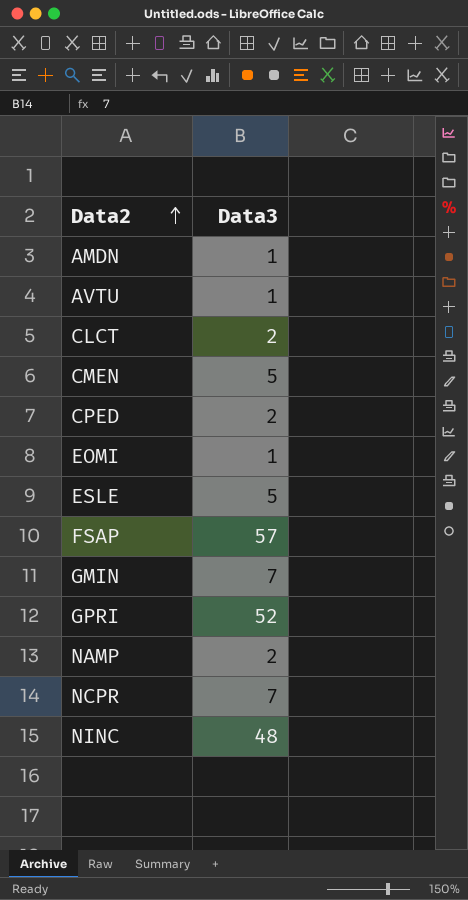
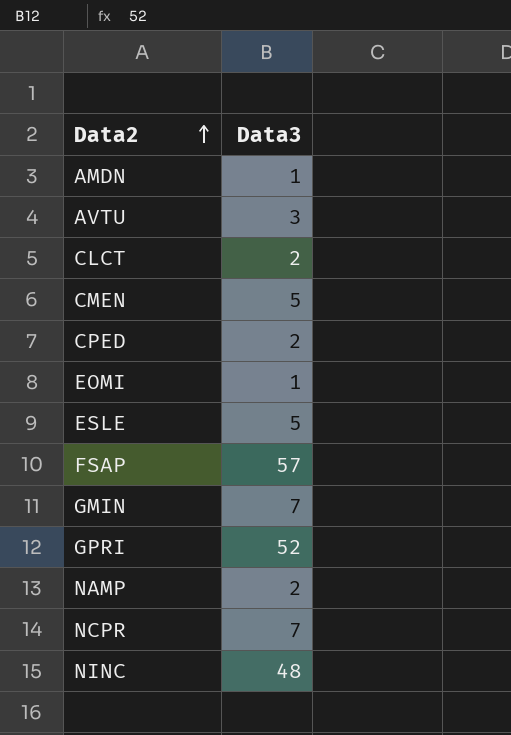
AVTU | Data3: 1 -> 3

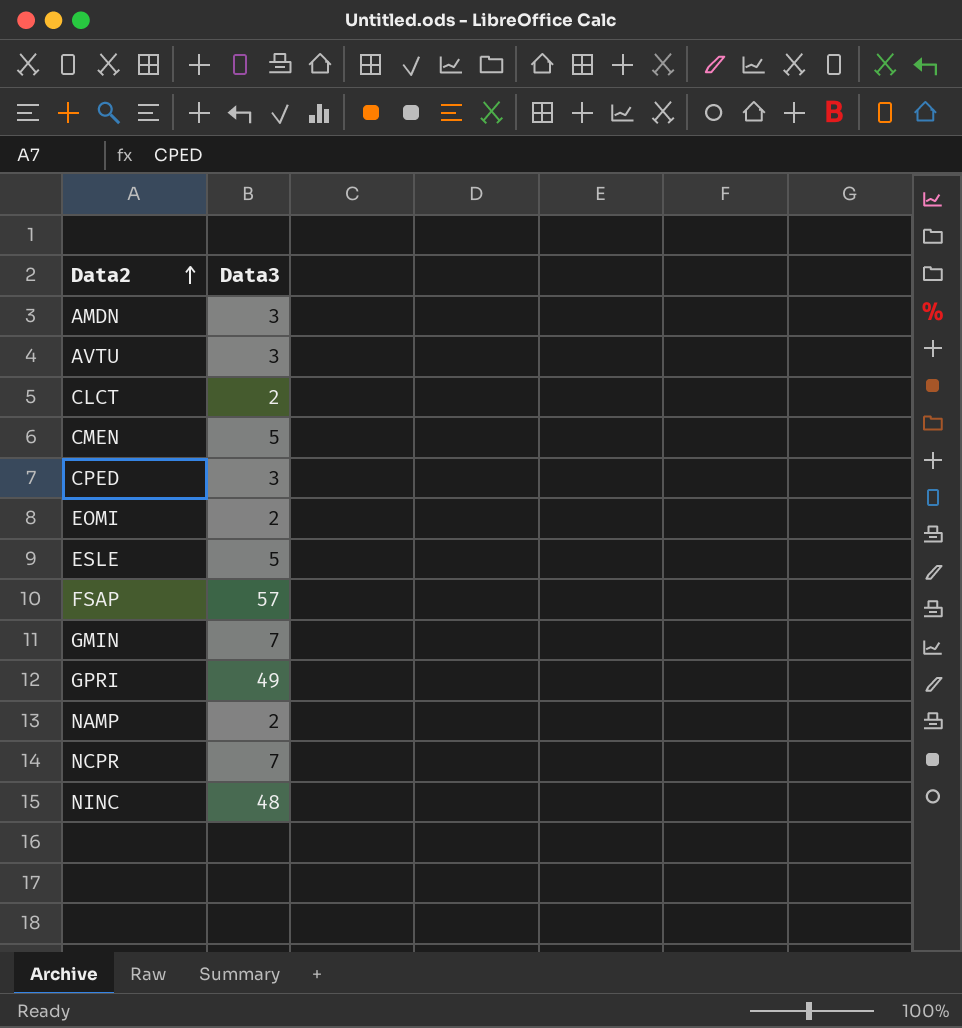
AMDN | Data3: 1 -> 3
CPED | Data3: 2 -> 3
EOMI | Data3: 1 -> 2
GPRI | Data3: 52 -> 49

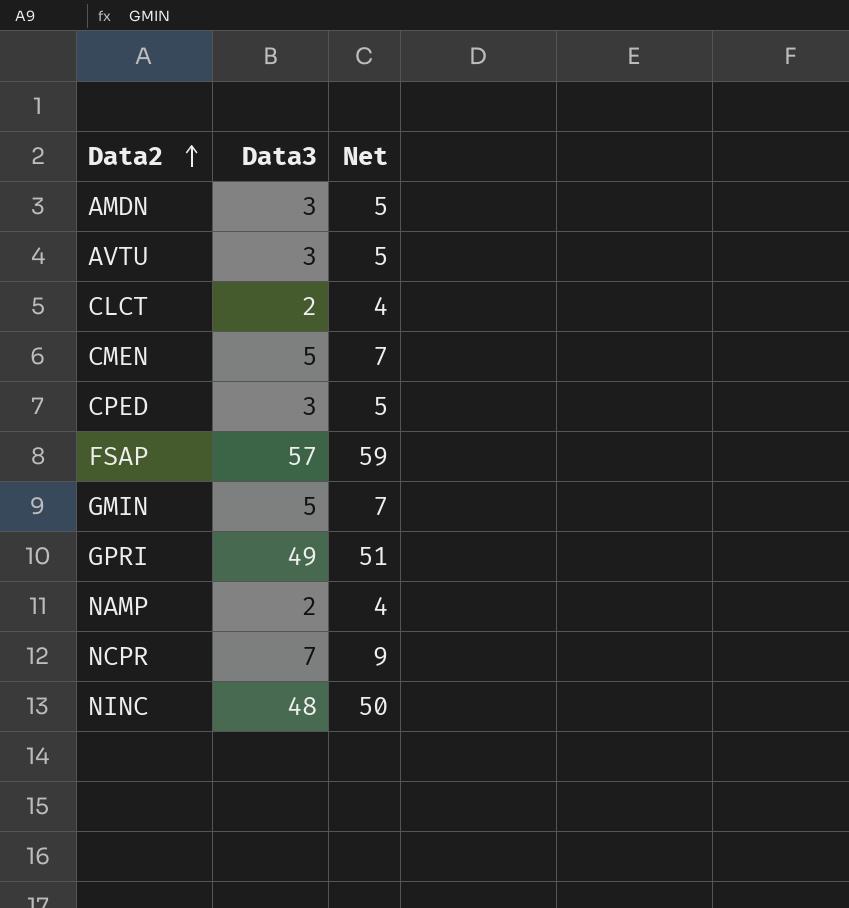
column Net | formula: none -> [Data3] + 2
row EOMI: 2 -> none
row ESLE: 5 -> none
GMIN | Data3: 7 -> 5

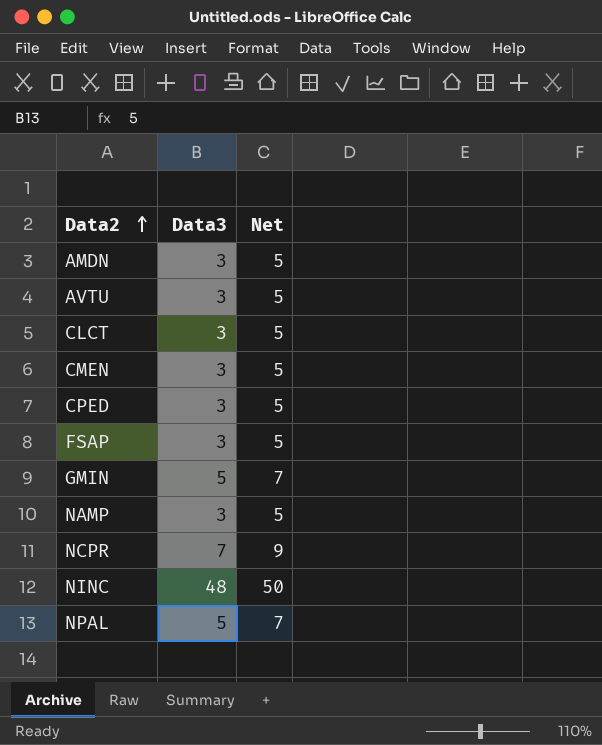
row GPRI: 49 | 51 -> none
CLCT | Data3: 2 -> 3
CLCT | Net: 4 -> 5
CMEN | Data3: 5 -> 3
CMEN | Net: 7 -> 5
FSAP | Data3: 57 -> 3
FSAP | Net: 59 -> 5
NAMP | Data3: 2 -> 3
NAMP | Net: 4 -> 5
row NPAL: none -> 5 | 7

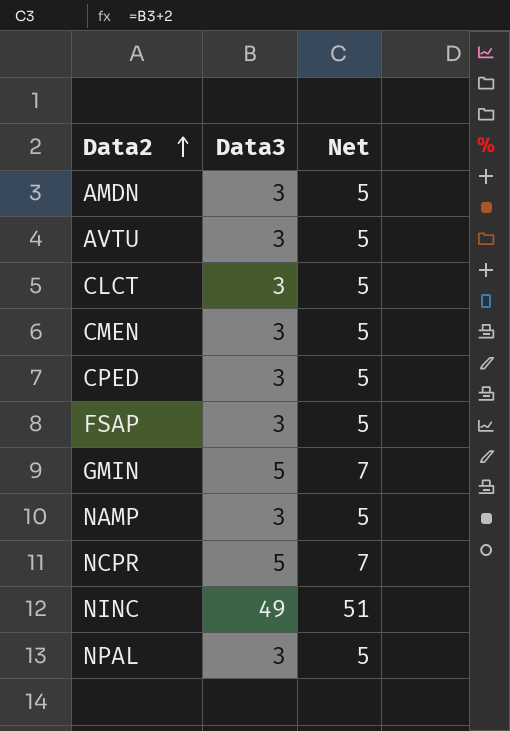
NCPR | Data3: 7 -> 5
NCPR | Net: 9 -> 7
NINC | Data3: 48 -> 49
NINC | Net: 50 -> 51
NPAL | Data3: 5 -> 3
NPAL | Net: 7 -> 5

